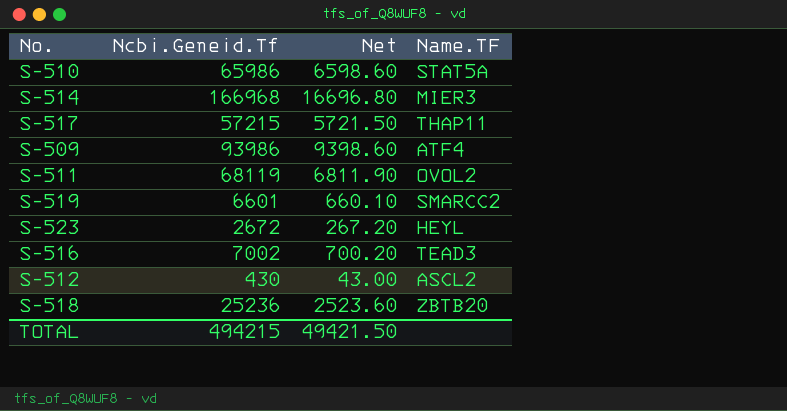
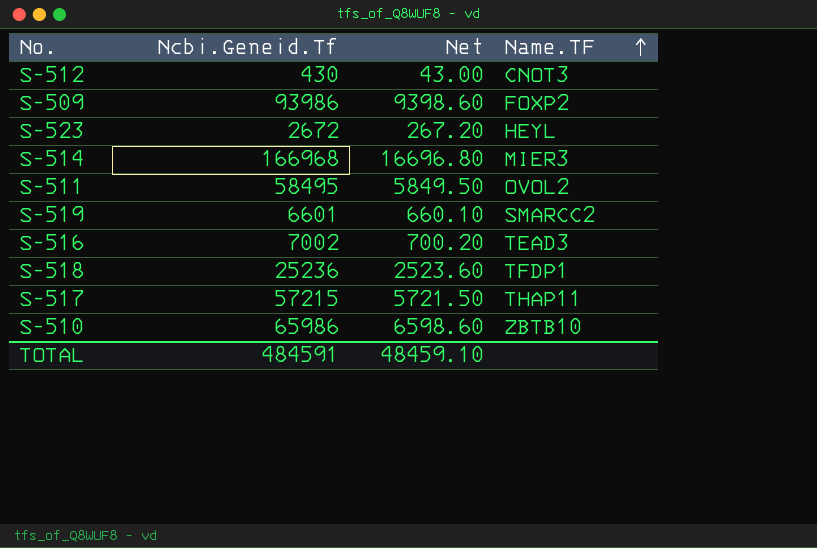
row order: none -> Name.TF ascending
S-512 | Name.TF: ASCL2 -> CNOT3
S-509 | Name.TF: ATF4 -> FOXP2
S-511 | Ncbi.Geneid.Tf: 68119 -> 58495
S-511 | Net: 6811.90 -> 5849.50
S-518 | Name.TF: ZBTB20 -> TFDP1
S-510 | Name.TF: STAT5A -> ZBTB10
TOTAL | Ncbi.Geneid.Tf: 494215 -> 484591
TOTAL | Net: 49421.50 -> 48459.10

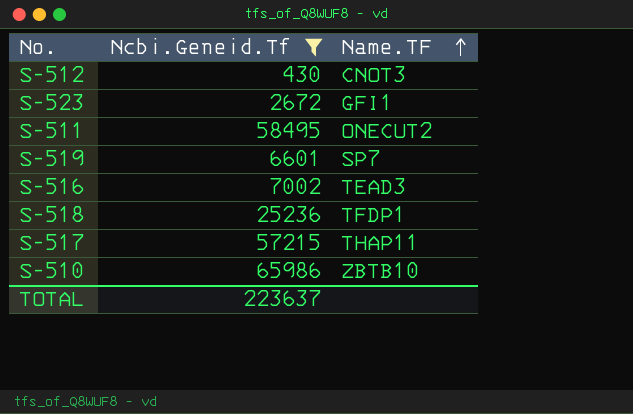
filter: none -> Ncbi.Geneid.Tf <= 65986
column Net | formula: [Ncbi.Geneid.Tf] * 0.1 -> none
S-523 | Name.TF: HEYL -> GFI1
S-511 | Name.TF: OVOL2 -> ONECUT2
S-519 | Name.TF: SMARCC2 -> SP7
TOTAL | Ncbi.Geneid.Tf: 484591 -> 223637

